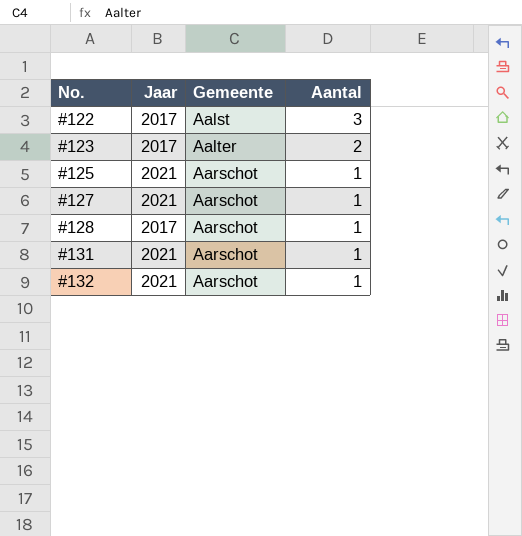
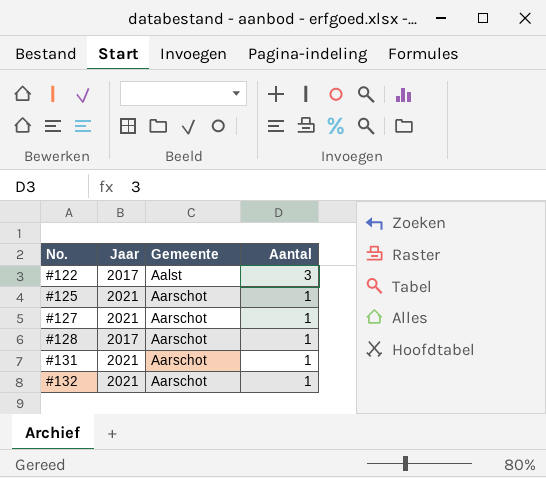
row #123: 2017 | Aalter | 2 -> none

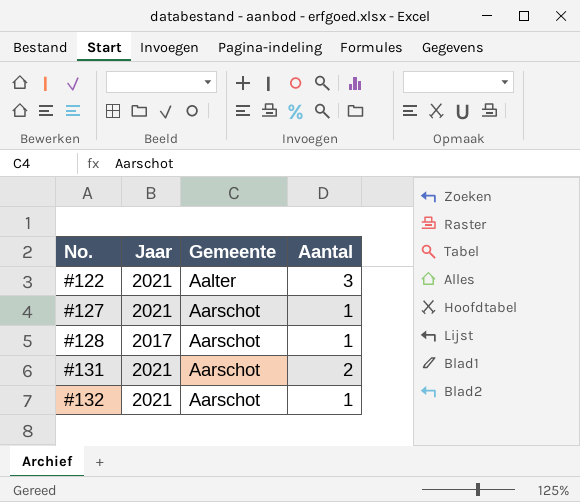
row #125: 2021 | Aarschot | 1 -> none
#122 | Jaar: 2017 -> 2021
#122 | Gemeente: Aalst -> Aalter
#131 | Aantal: 1 -> 2

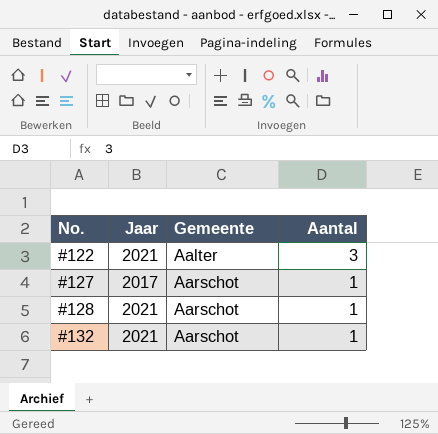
row #131: 2021 | Aarschot | 2 -> none
#127 | Jaar: 2021 -> 2017
#128 | Jaar: 2017 -> 2021

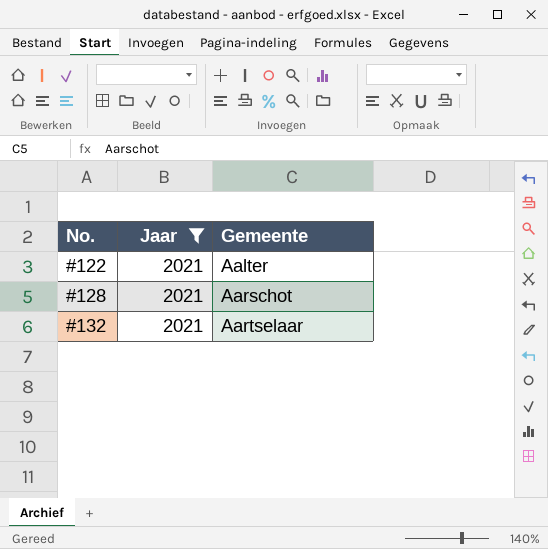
filter: none -> Jaar = 2021
column Aantal | position: 4 -> none
#132 | Gemeente: Aarschot -> Aartselaar

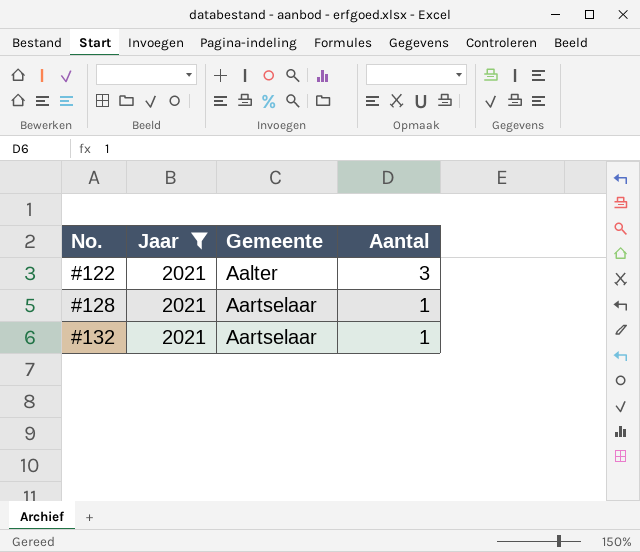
column Aantal | position: none -> 4
#128 | Gemeente: Aarschot -> Aartselaar

